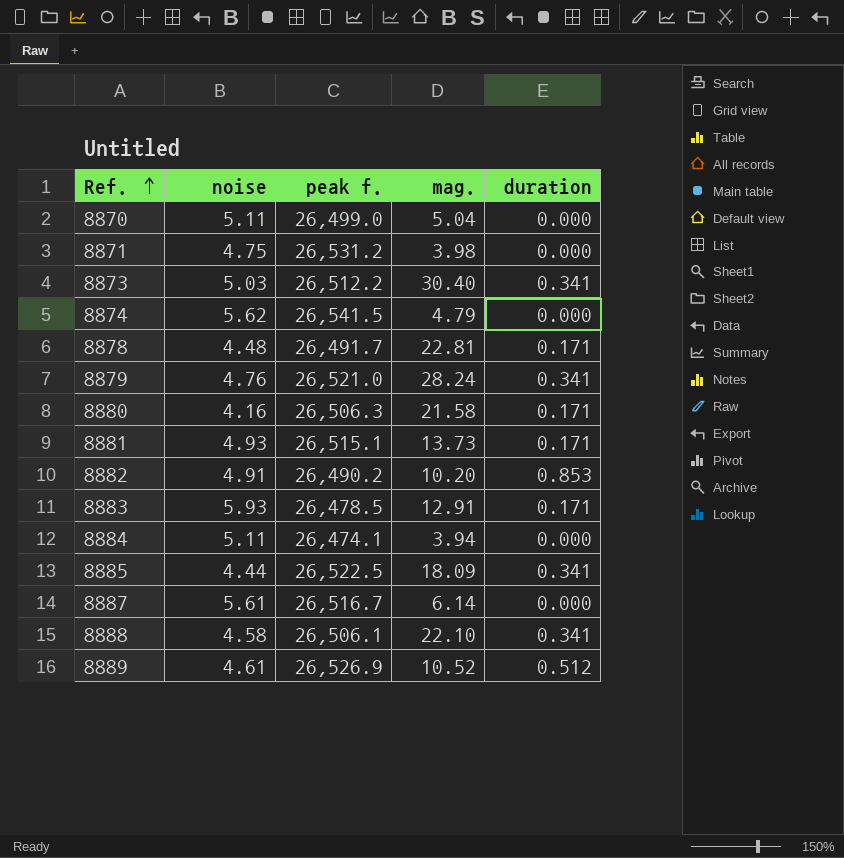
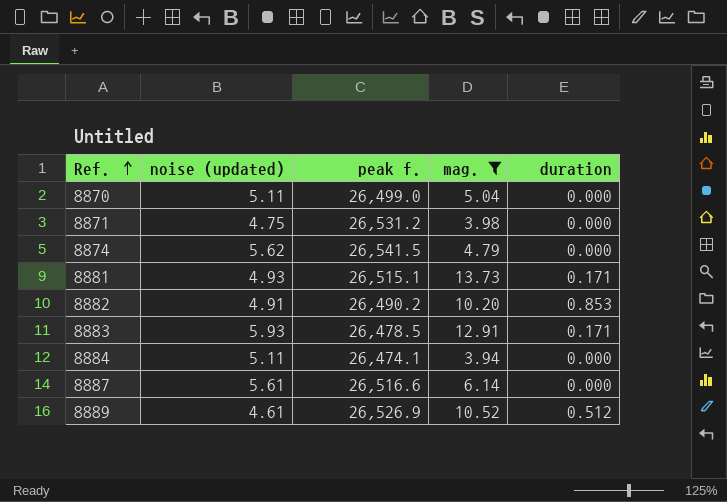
filter: none -> mag. <= 13.73
column name: noise -> noise (updated)
8887 | peak f.: 26,516.7 -> 26,516.6

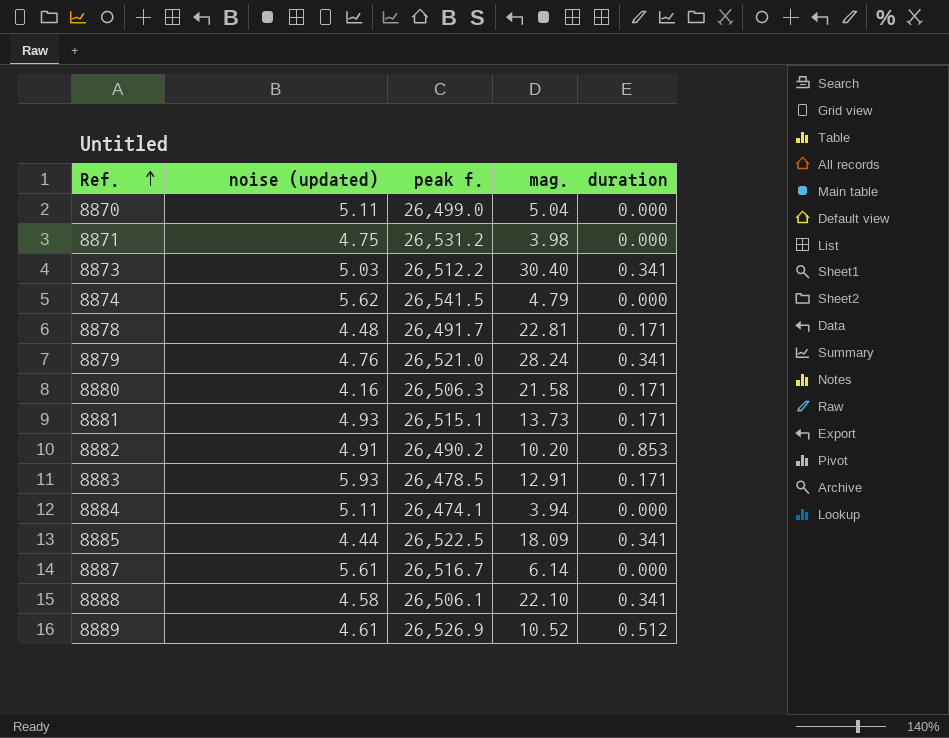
filter: mag. <= 13.73 -> none
8887 | peak f.: 26,516.6 -> 26,516.7

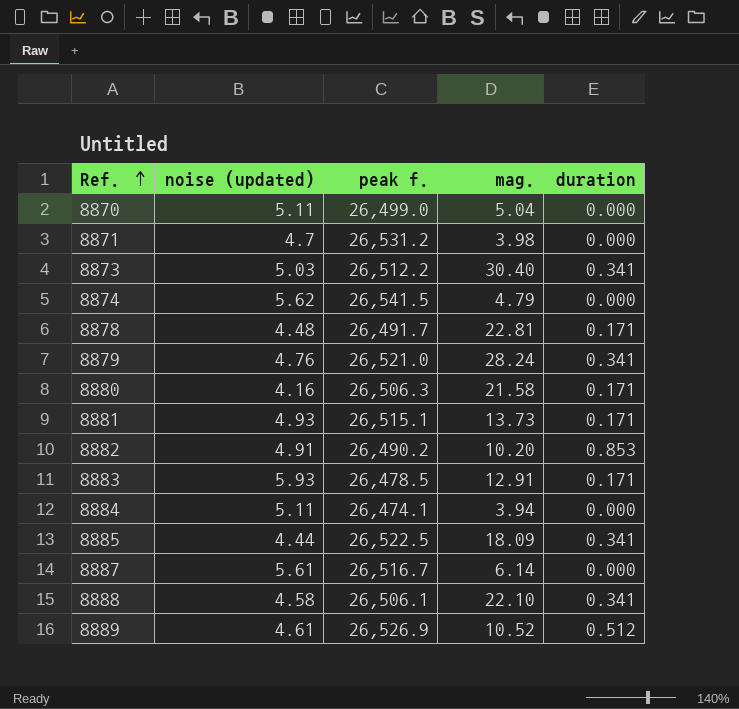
8871 | noise (updated): 4.75 -> 4.7

